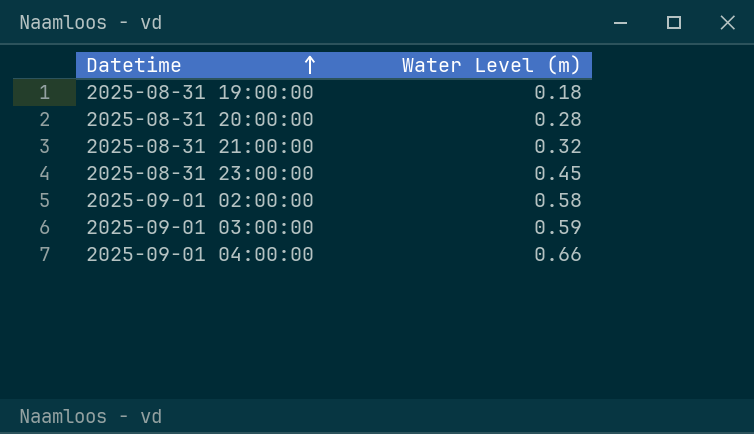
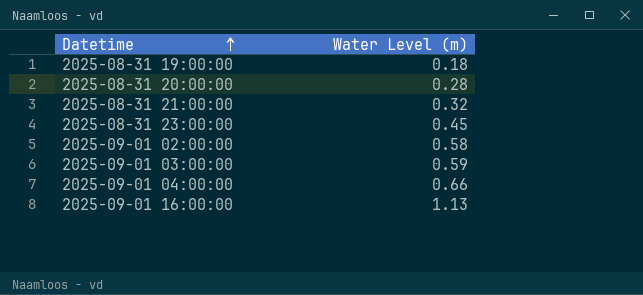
row 2025-09-01 16:00:00: none -> 1.13

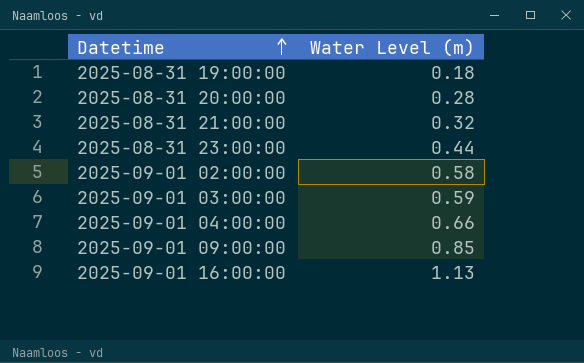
2025-08-31 23:00:00 | Water Level (m): 0.45 -> 0.44
row 2025-09-01 09:00:00: none -> 0.85

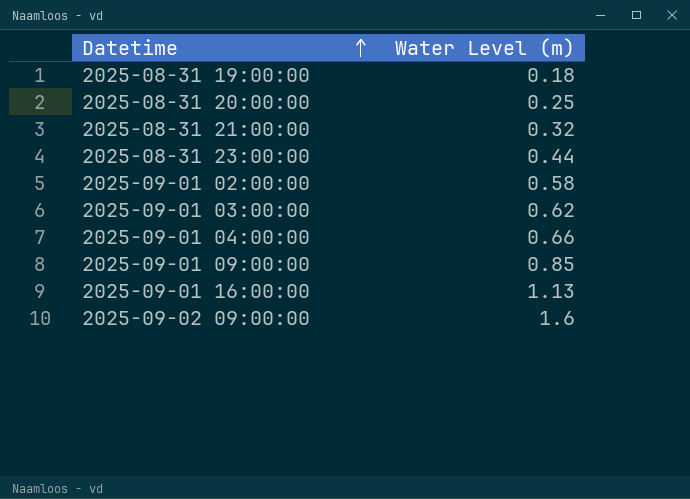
2025-08-31 20:00:00 | Water Level (m): 0.28 -> 0.25
2025-09-01 03:00:00 | Water Level (m): 0.59 -> 0.62
row 2025-09-02 09:00:00: none -> 1.6

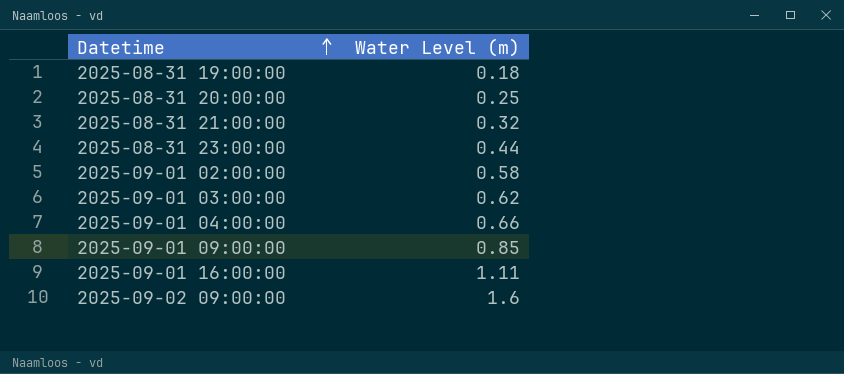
2025-09-01 16:00:00 | Water Level (m): 1.13 -> 1.11

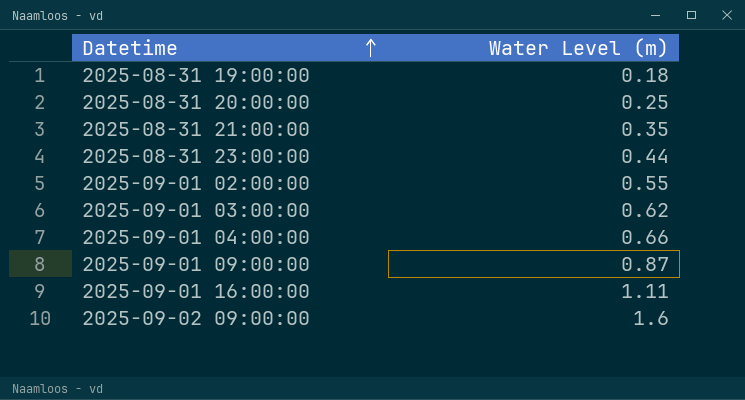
2025-08-31 21:00:00 | Water Level (m): 0.32 -> 0.35
2025-09-01 02:00:00 | Water Level (m): 0.58 -> 0.55
2025-09-01 09:00:00 | Water Level (m): 0.85 -> 0.87

